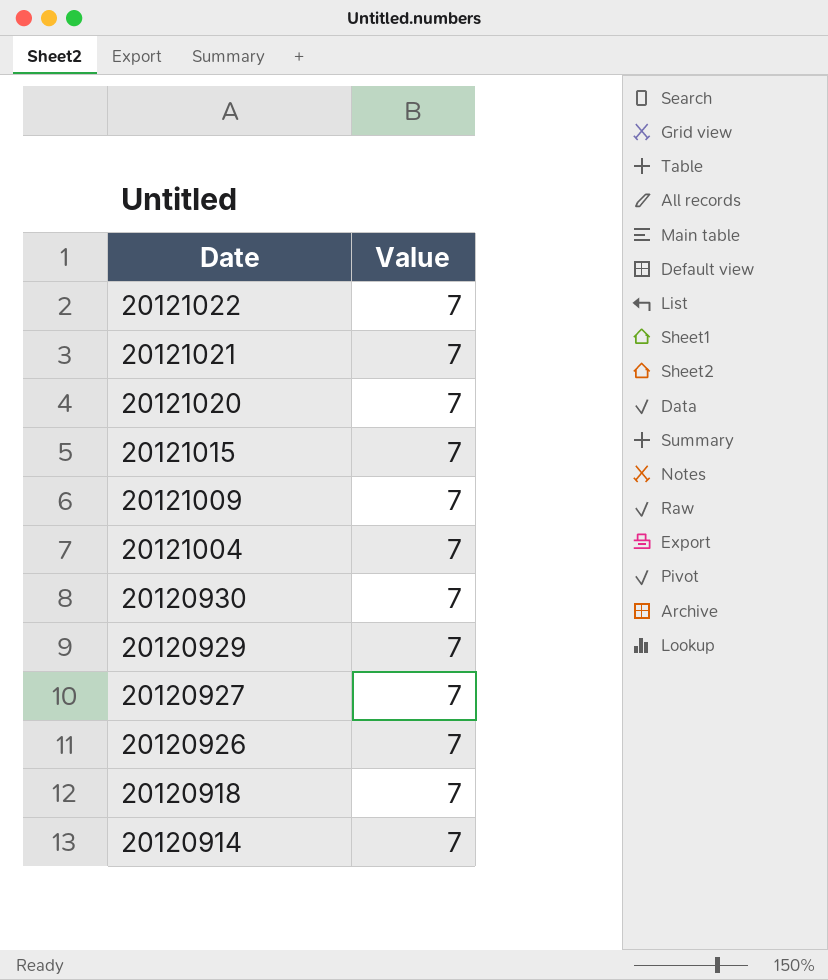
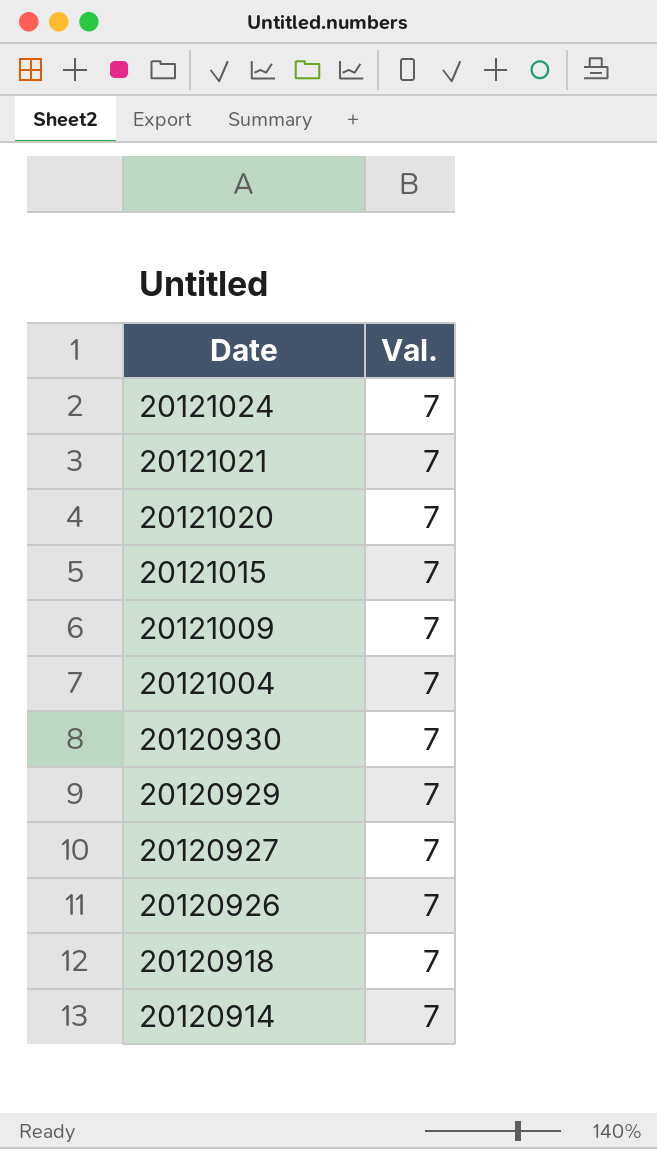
column name: Value -> Val.
row 20121022: 7 -> none
row 20121024: none -> 7

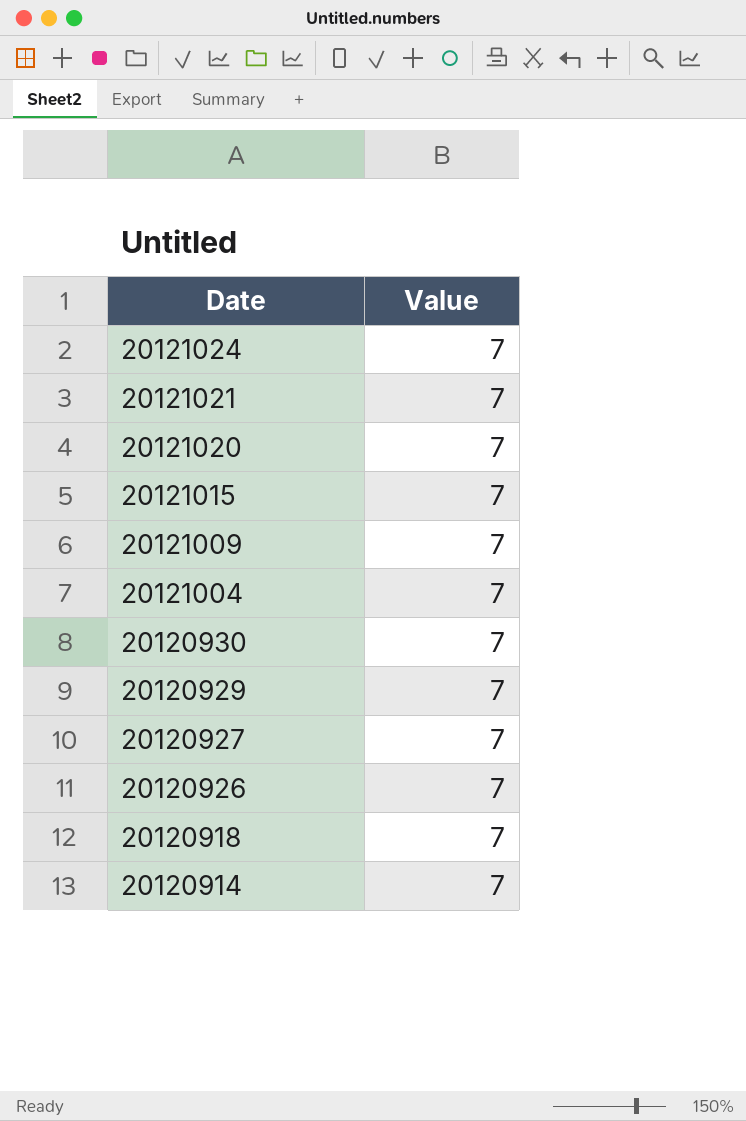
column name: Val. -> Value

